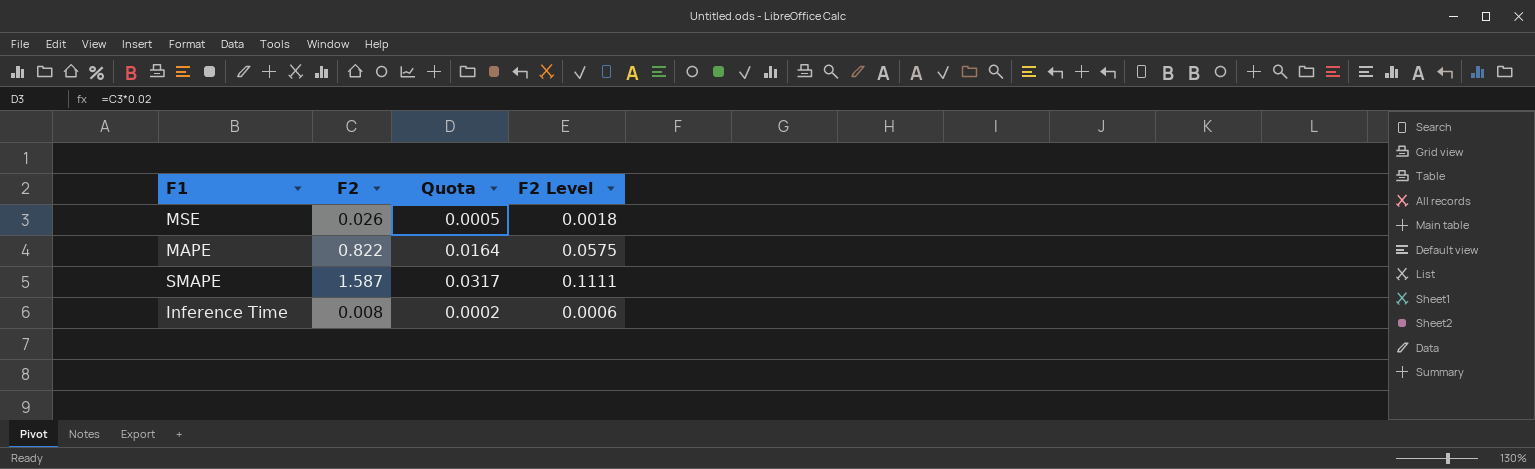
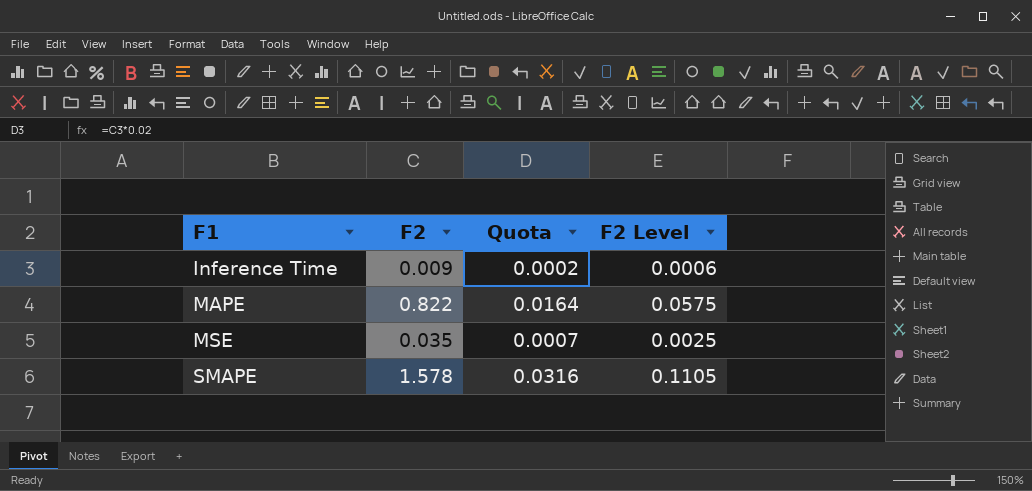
row order: none -> F1 ascending
Inference Time | F2: 0.008 -> 0.009
MSE | F2: 0.026 -> 0.035
MSE | Quota: 0.0005 -> 0.0007
MSE | F2 Level: 0.0018 -> 0.0025
SMAPE | F2: 1.587 -> 1.578
SMAPE | Quota: 0.0317 -> 0.0316
SMAPE | F2 Level: 0.1111 -> 0.1105

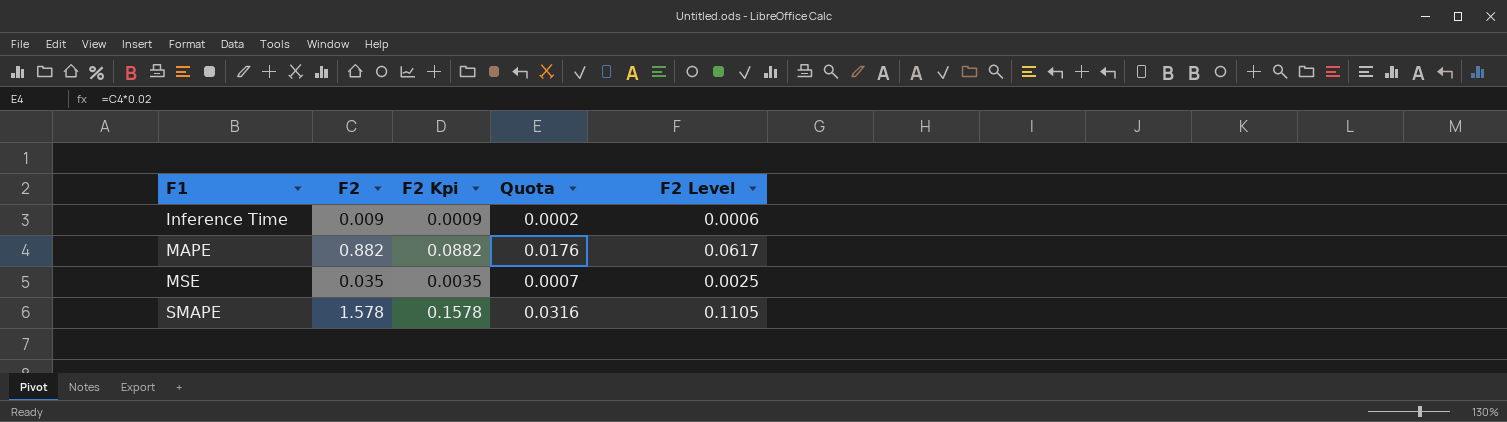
column F2 Kpi | formula: none -> [F2] * 0.1
MAPE | F2: 0.822 -> 0.882
MAPE | Quota: 0.0164 -> 0.0176
MAPE | F2 Level: 0.0575 -> 0.0617

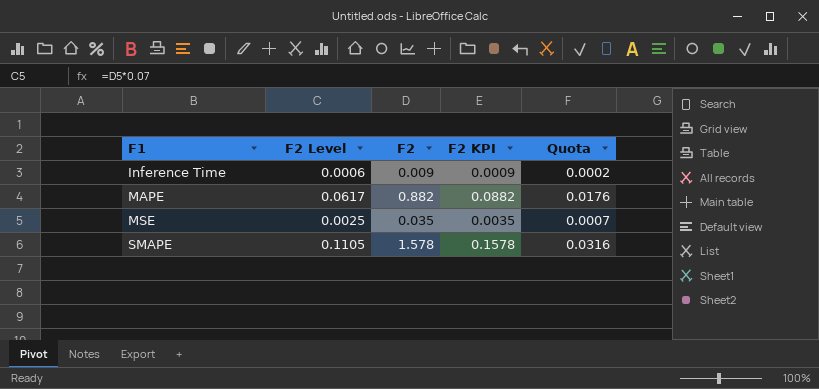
column F2 Level | position: 5 -> 2
column name: F2 Kpi -> F2 KPI

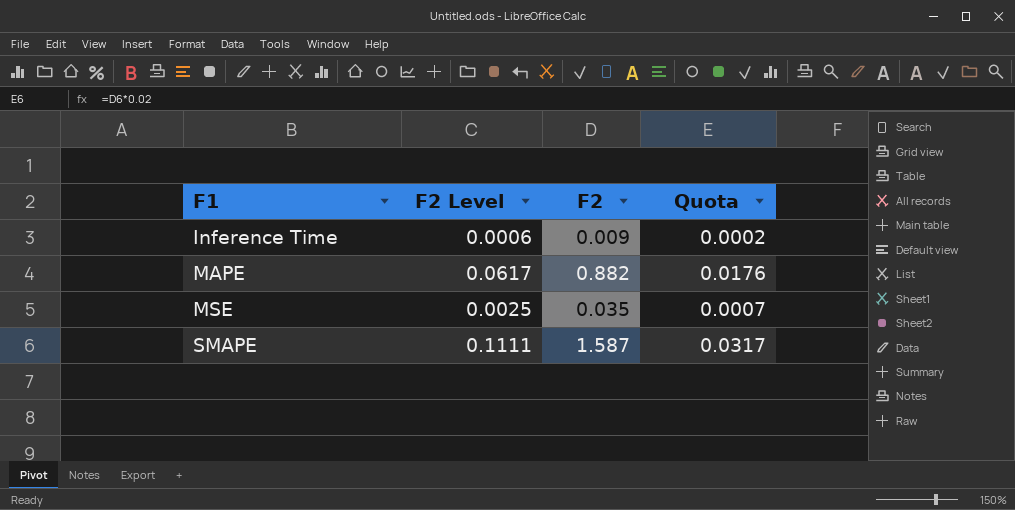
column F2 KPI | formula: [F2] * 0.1 -> none
SMAPE | F2 Level: 0.1105 -> 0.1111
SMAPE | F2: 1.578 -> 1.587
SMAPE | Quota: 0.0316 -> 0.0317

